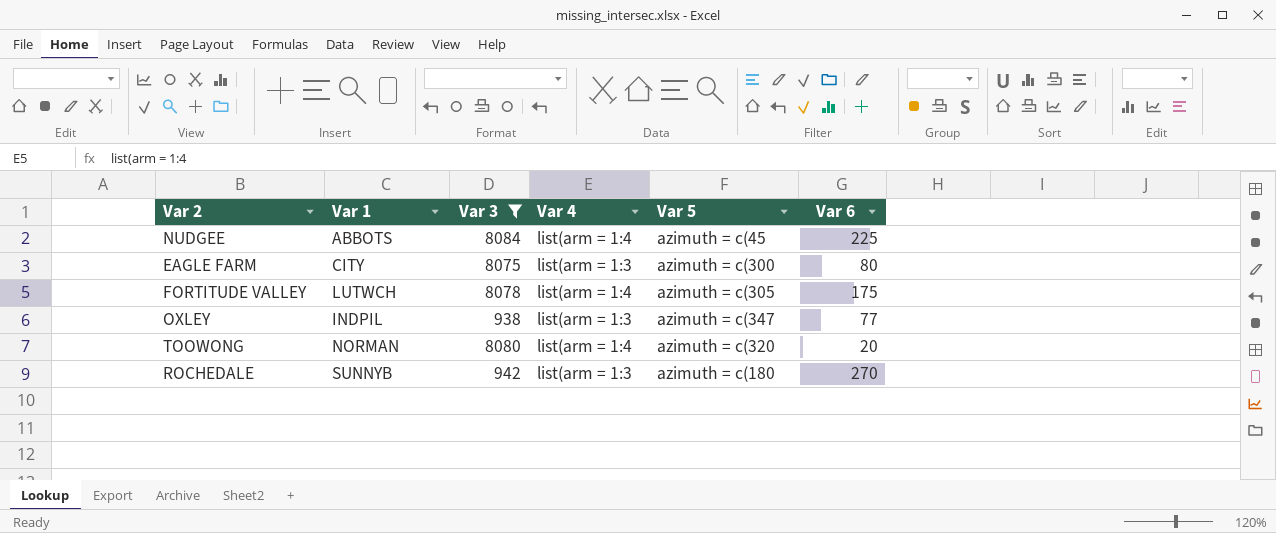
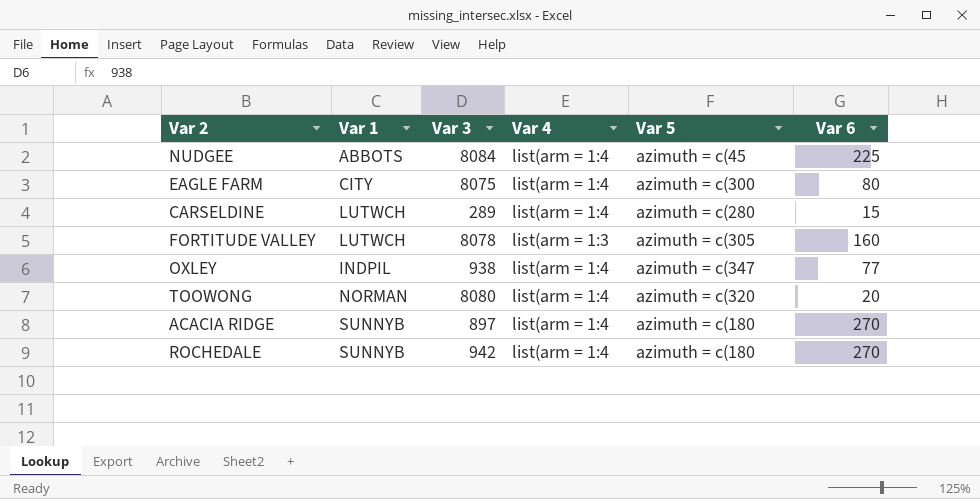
filter: Var 3 >= 938 -> none
EAGLE FARM | Var 4: list(arm = 1:3 -> list(arm = 1:4
FORTITUDE VALLEY | Var 4: list(arm = 1:4 -> list(arm = 1:3
FORTITUDE VALLEY | Var 6: 175 -> 160
OXLEY | Var 4: list(arm = 1:3 -> list(arm = 1:4
ROCHEDALE | Var 4: list(arm = 1:3 -> list(arm = 1:4

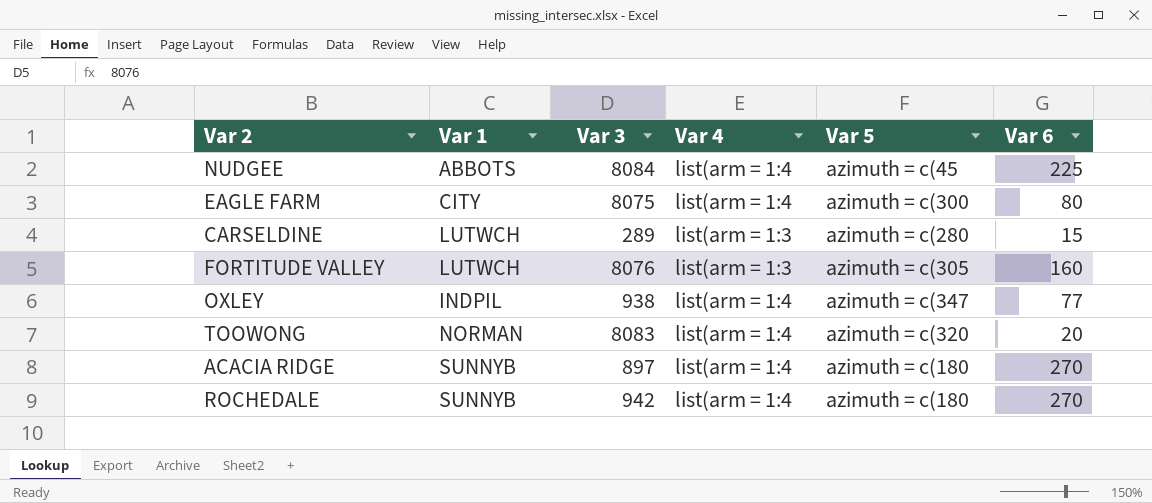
CARSELDINE | Var 4: list(arm = 1:4 -> list(arm = 1:3
FORTITUDE VALLEY | Var 3: 8078 -> 8076
TOOWONG | Var 3: 8080 -> 8083

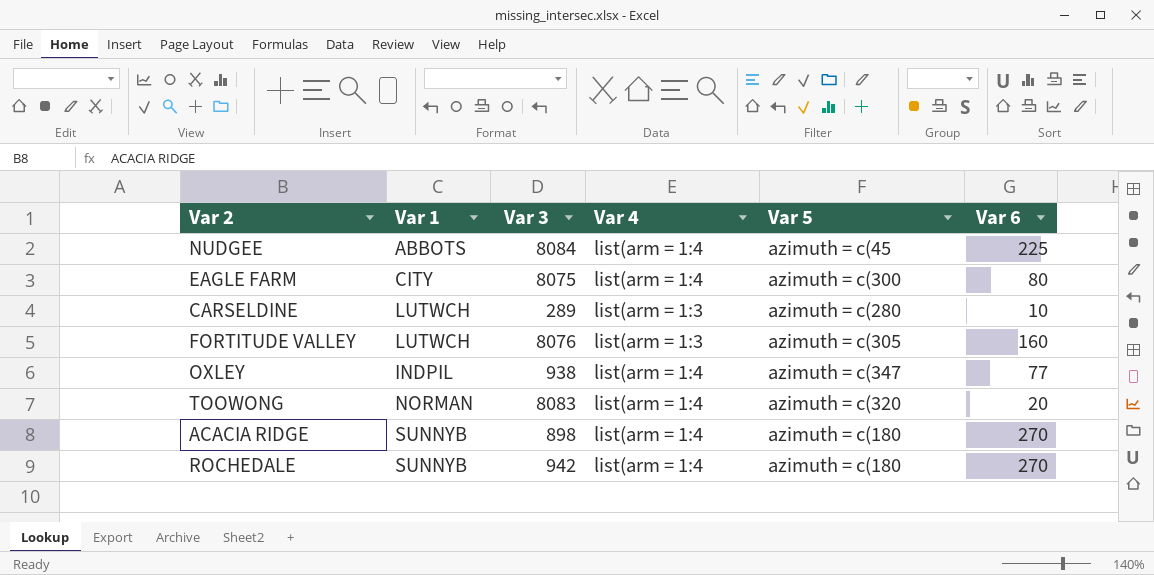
CARSELDINE | Var 6: 15 -> 10
ACACIA RIDGE | Var 3: 897 -> 898

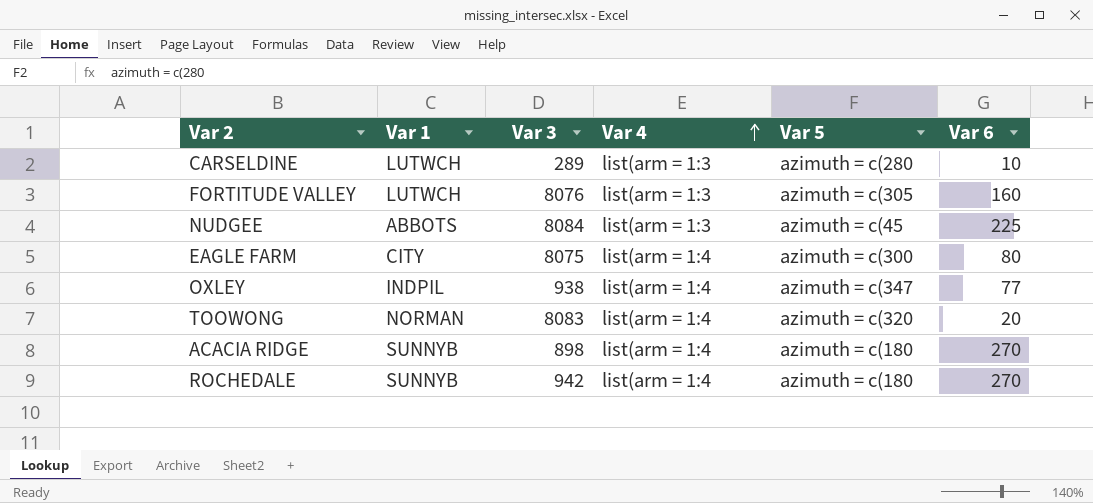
row order: none -> Var 4 ascending
NUDGEE | Var 4: list(arm = 1:4 -> list(arm = 1:3

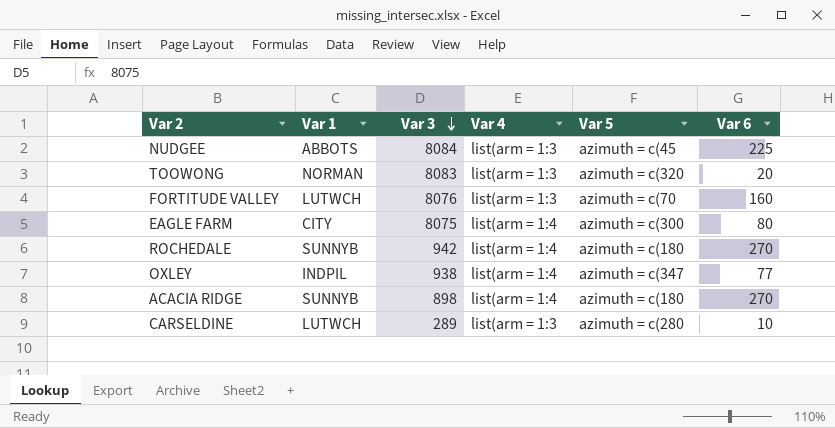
row order: Var 4 ascending -> Var 3 descending
TOOWONG | Var 4: list(arm = 1:4 -> list(arm = 1:3
FORTITUDE VALLEY | Var 5: azimuth = c(305 -> azimuth = c(70

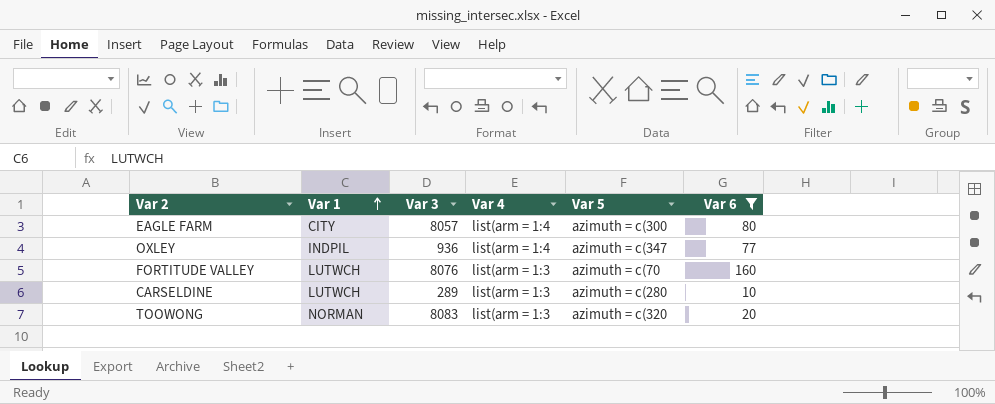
filter: none -> Var 6 <= 160
row order: Var 3 descending -> Var 1 ascending
EAGLE FARM | Var 3: 8075 -> 8057
OXLEY | Var 3: 938 -> 936

